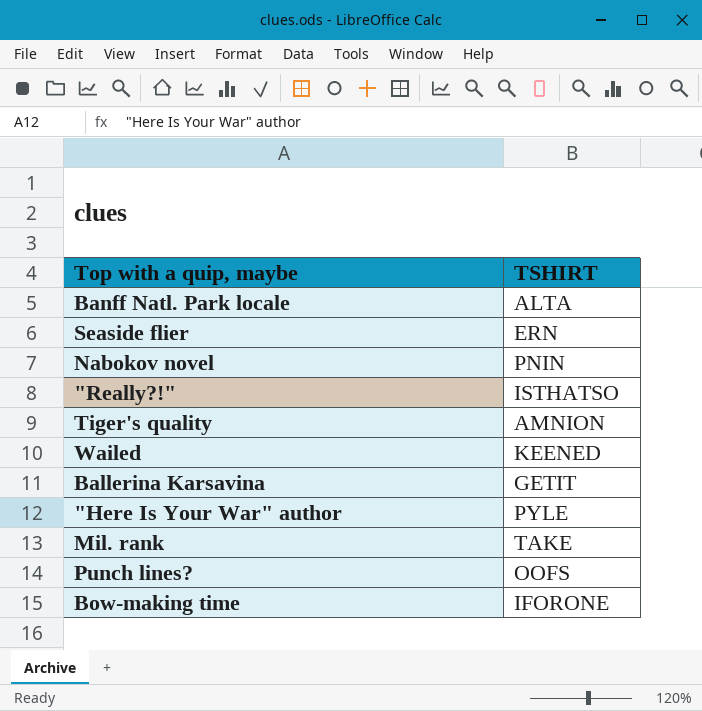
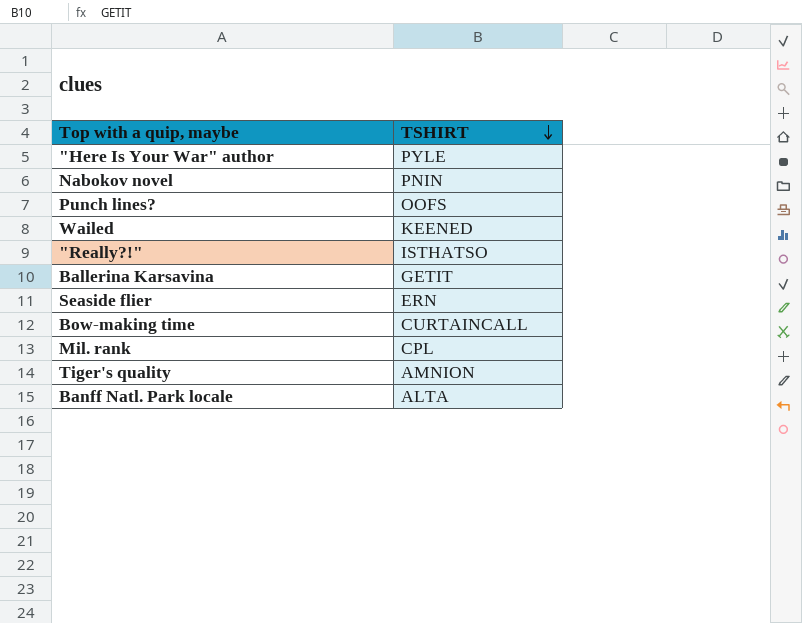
row order: none -> TSHIRT descending
Bow-making time | TSHIRT: IFORONE -> CURTAINCALL
Mil. rank | TSHIRT: TAKE -> CPL

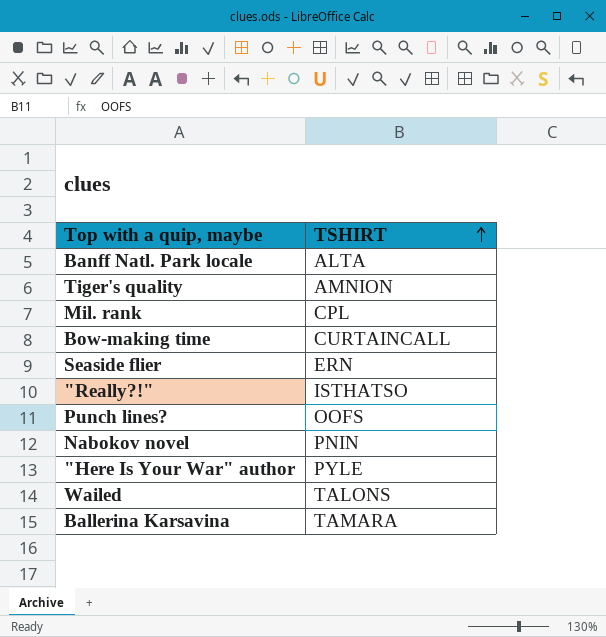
row order: TSHIRT descending -> TSHIRT ascending
Wailed | TSHIRT: KEENED -> TALONS
Ballerina Karsavina | TSHIRT: GETIT -> TAMARA

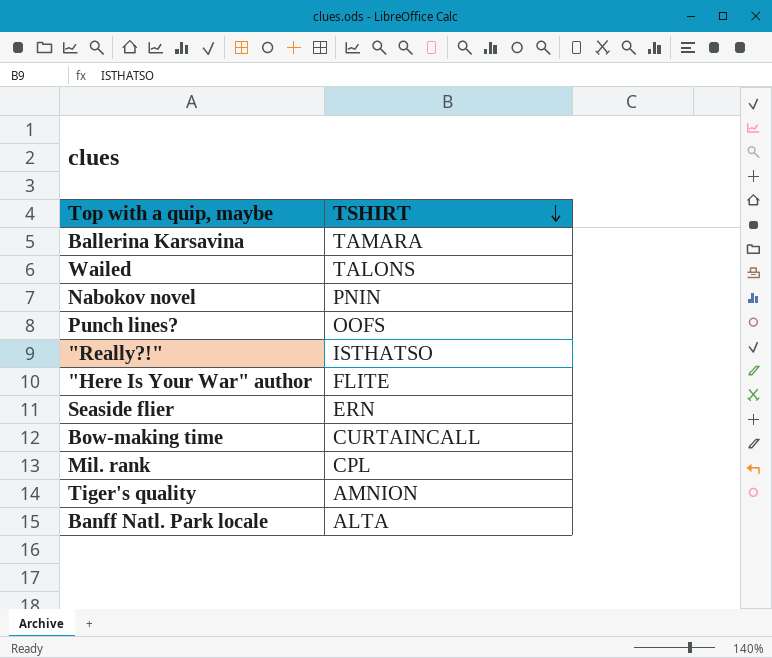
row order: TSHIRT ascending -> TSHIRT descending
"Here Is Your War" author | TSHIRT: PYLE -> FLITE

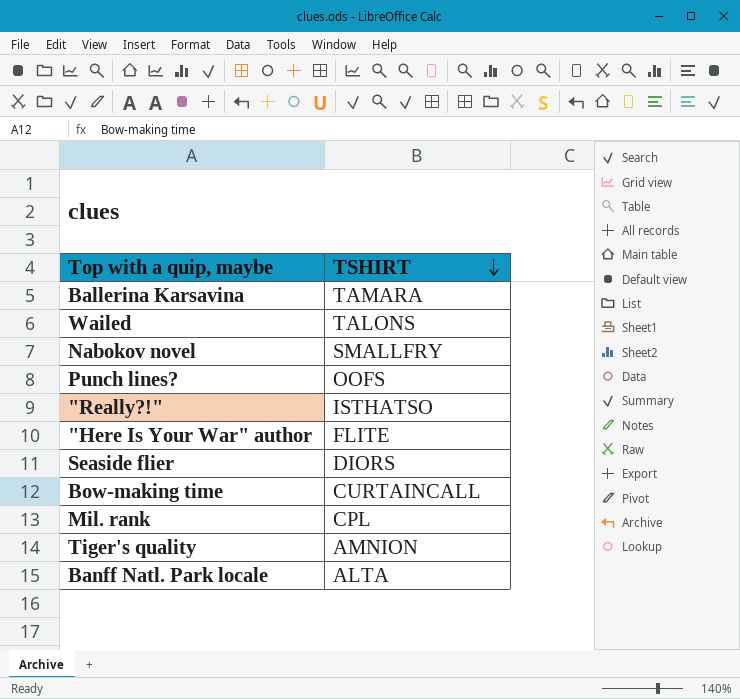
Nabokov novel | TSHIRT: PNIN -> SMALLFRY
Seaside flier | TSHIRT: ERN -> DIORS

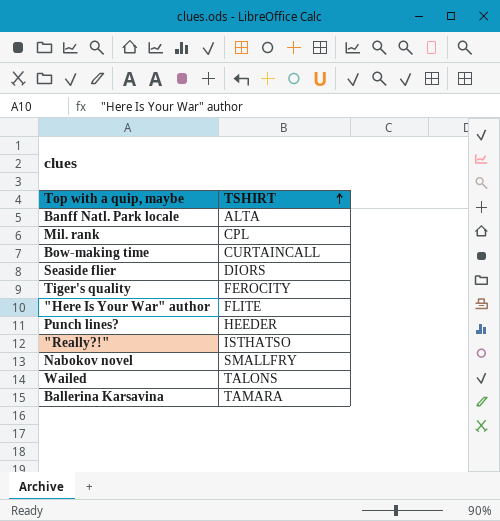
row order: TSHIRT descending -> TSHIRT ascending
Tiger's quality | TSHIRT: AMNION -> FEROCITY
Punch lines? | TSHIRT: OOFS -> HEEDER

